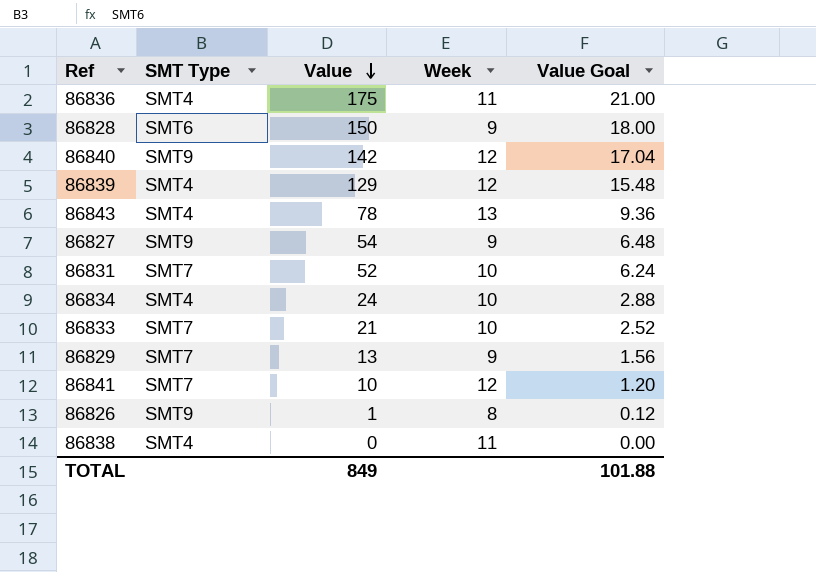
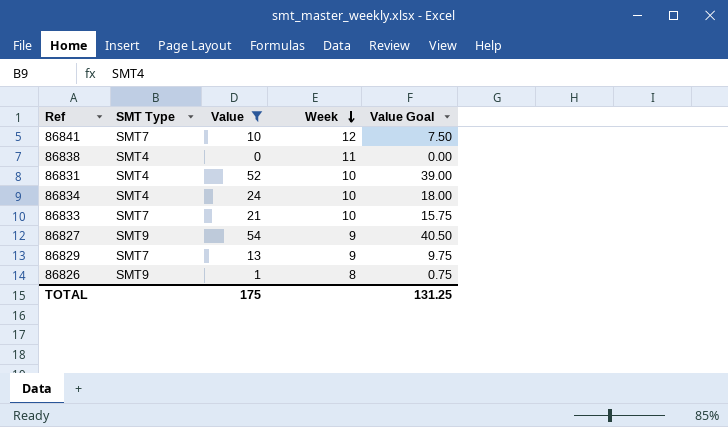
filter: none -> Value <= 54
row order: Value descending -> Week descending
column Value Goal | formula: [Value] * 0.12 -> [Value] * 0.75
86831 | SMT Type: SMT7 -> SMT4
TOTAL | Value: 849 -> 175
TOTAL | Value Goal: 101.88 -> 131.25

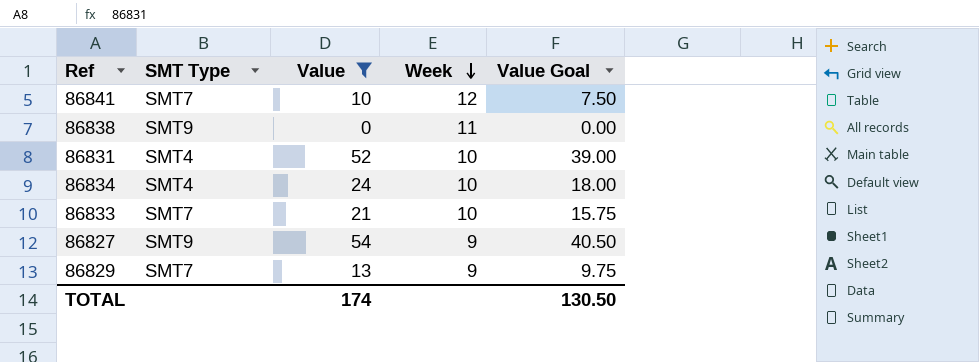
row 86826: SMT9 | 1 | 8 | 0.75 -> none
86838 | SMT Type: SMT4 -> SMT9
TOTAL | Value: 175 -> 174
TOTAL | Value Goal: 131.25 -> 130.50

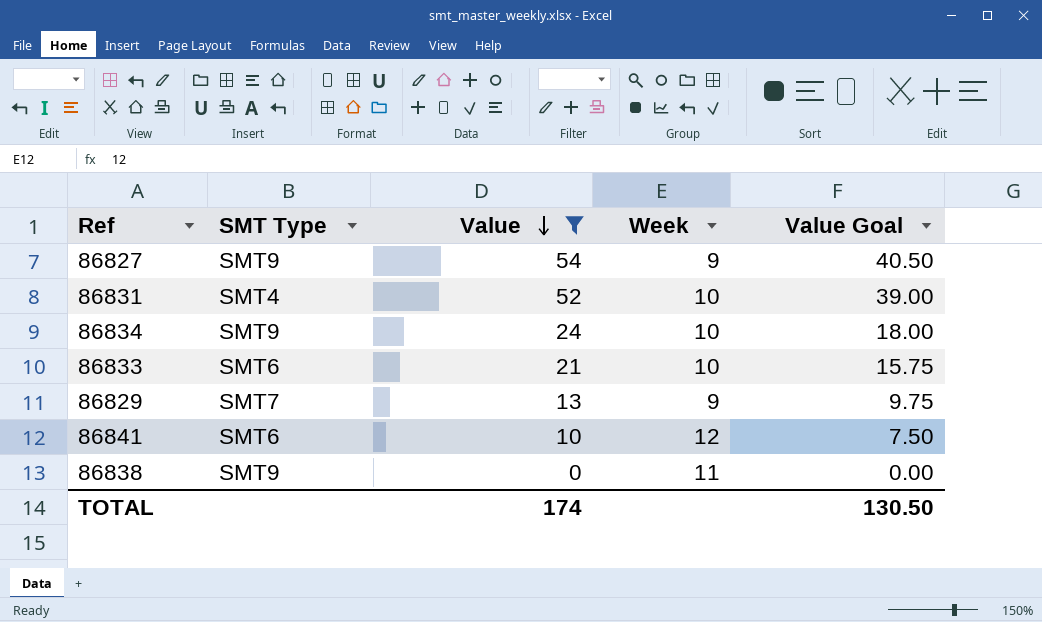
row order: Week descending -> Value descending
86834 | SMT Type: SMT4 -> SMT9
86833 | SMT Type: SMT7 -> SMT6
86841 | SMT Type: SMT7 -> SMT6

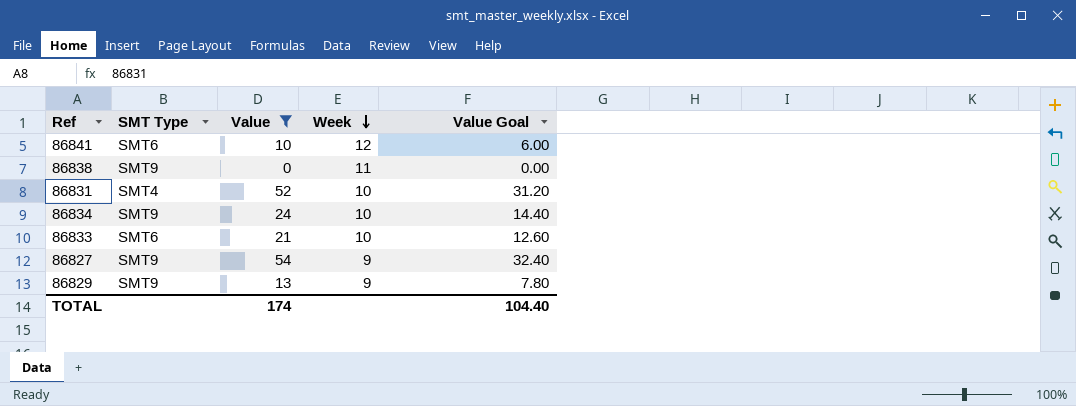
row order: Value descending -> Week descending
column Value Goal | formula: [Value] * 0.75 -> [Value] * 0.6
86829 | SMT Type: SMT7 -> SMT9
TOTAL | Value Goal: 130.50 -> 104.40

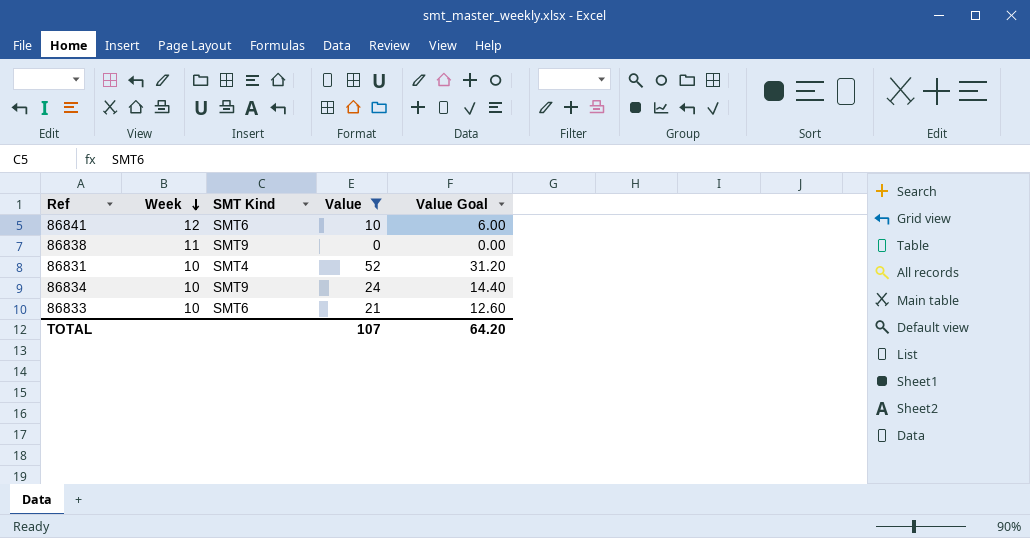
column Week | position: 4 -> 2
column name: SMT Type -> SMT Kind
row 86827: SMT9 | 54 | 9 | 32.40 -> none
row 86829: SMT9 | 13 | 9 | 7.80 -> none
TOTAL | Value: 174 -> 107
TOTAL | Value Goal: 104.40 -> 64.20

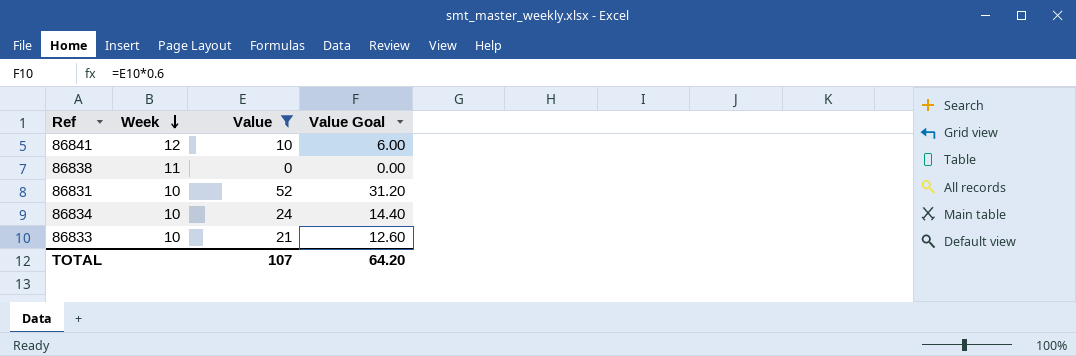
column SMT Kind | position: 3 -> none

